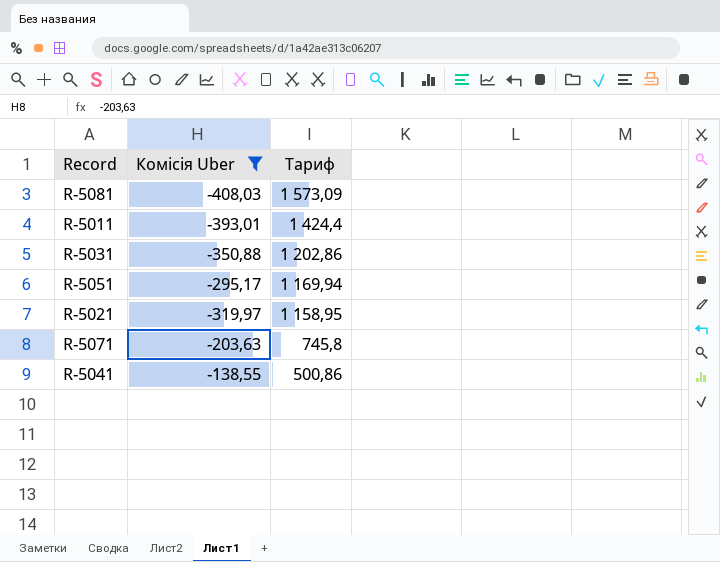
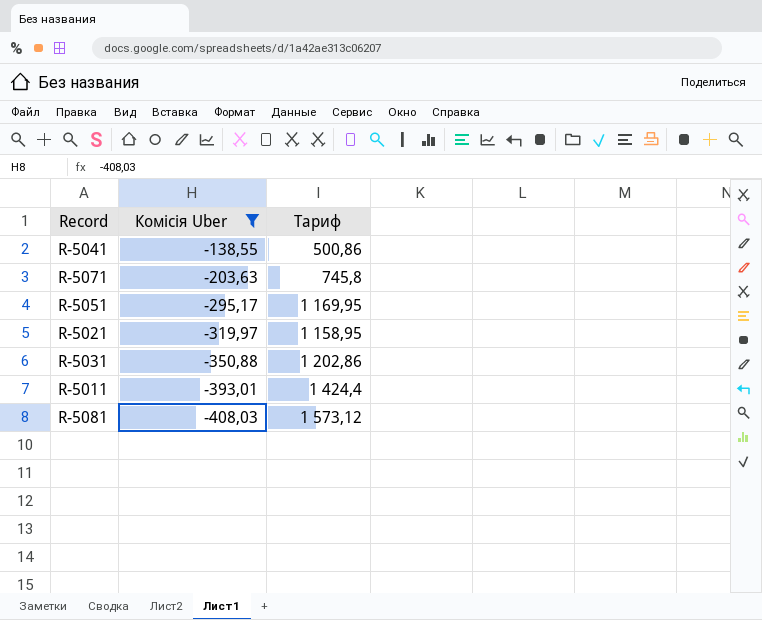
row order: Тариф descending -> Комісія Uber descending
R-5051 | Тариф: 1 169,94 -> 1 169,95
R-5081 | Тариф: 1 573,09 -> 1 573,12

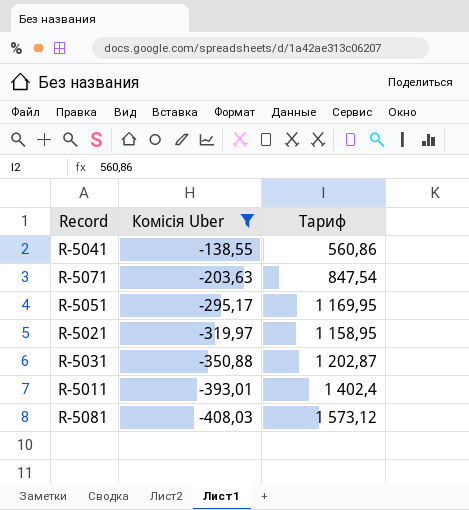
R-5041 | Тариф: 500,86 -> 560,86
R-5071 | Тариф: 745,8 -> 847,54
R-5031 | Тариф: 1 202,86 -> 1 202,87
R-5011 | Тариф: 1 424,4 -> 1 402,4

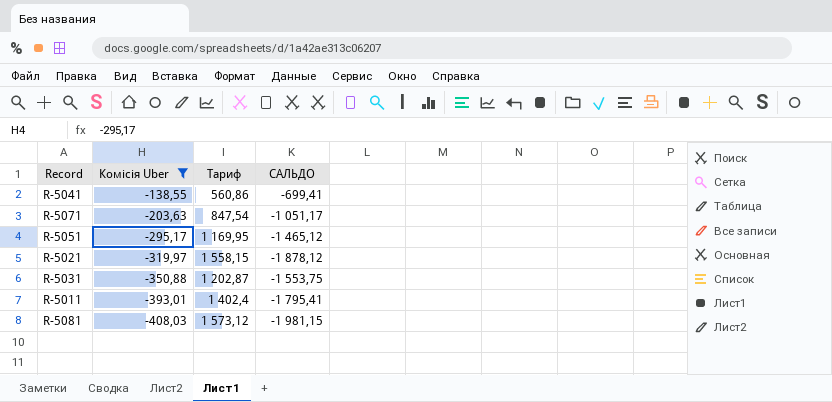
column САЛЬДО | formula: none -> [Комісія Uber] - [Тариф]
R-5021 | Тариф: 1 158,95 -> 1 558,15

